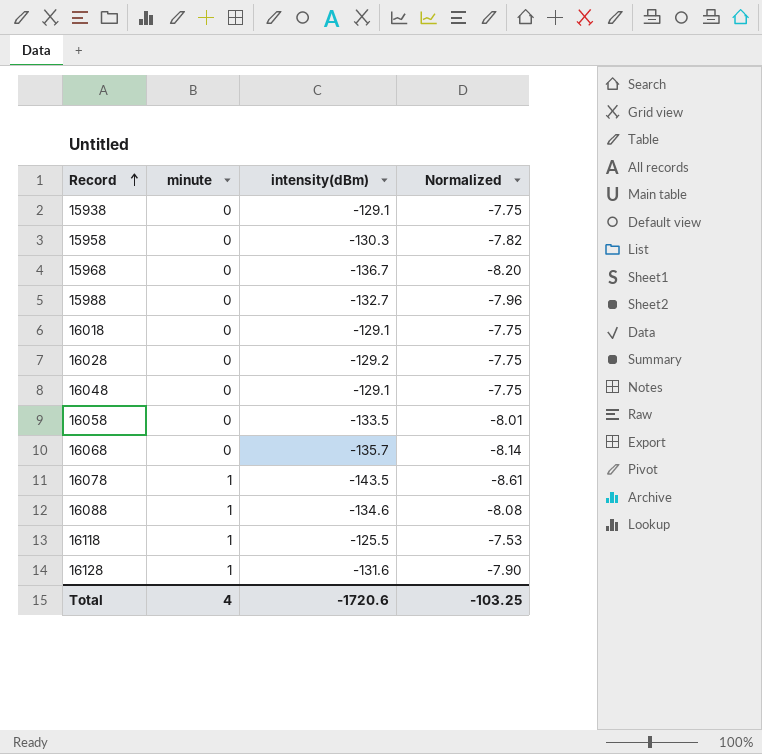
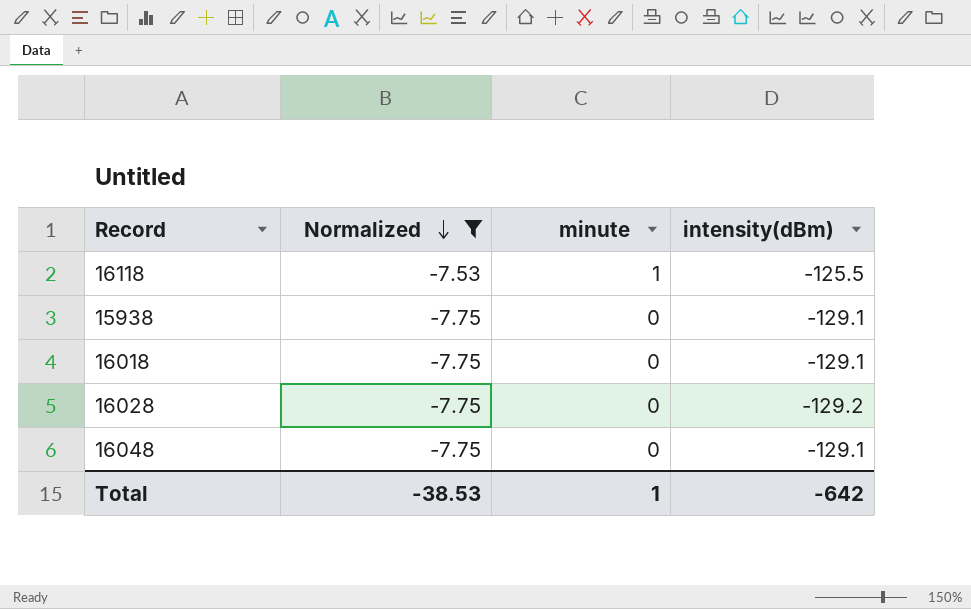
filter: none -> Normalized >= -7.75
row order: Record ascending -> Normalized descending
column Normalized | position: 4 -> 2
Total | Normalized: -103.25 -> -38.53
Total | minute: 4 -> 1
Total | intensity(dBm): -1720.6 -> -642

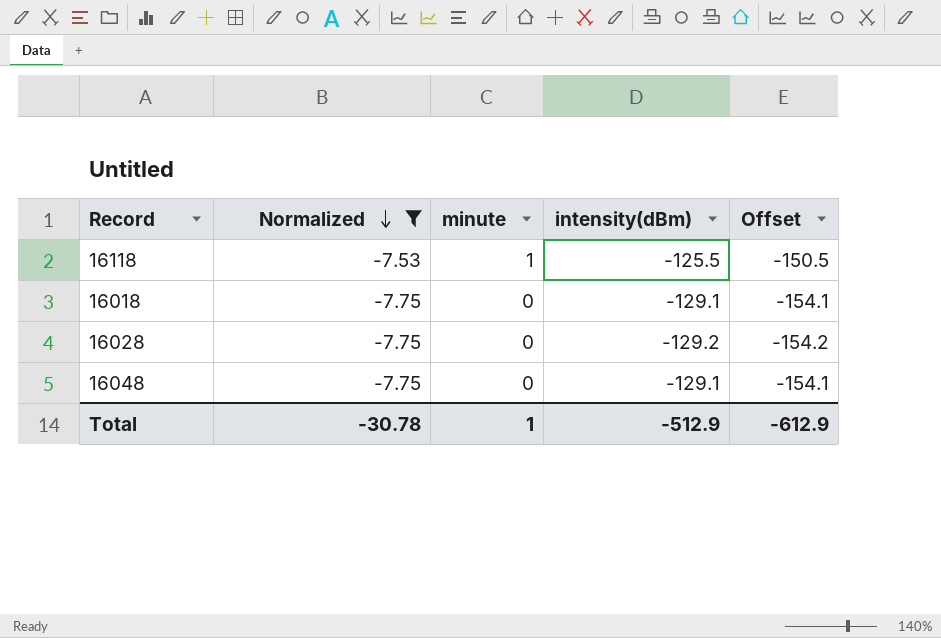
column Offset | formula: none -> [intensity(dBm)] - 25
row 15938: -7.75 | 0 | -129.1 -> none
Total | Normalized: -38.53 -> -30.78
Total | intensity(dBm): -642 -> -512.9

